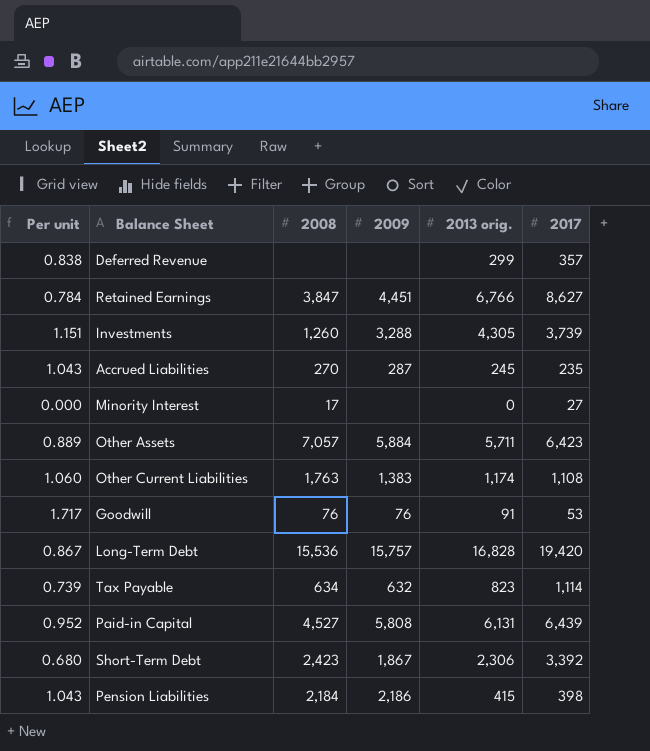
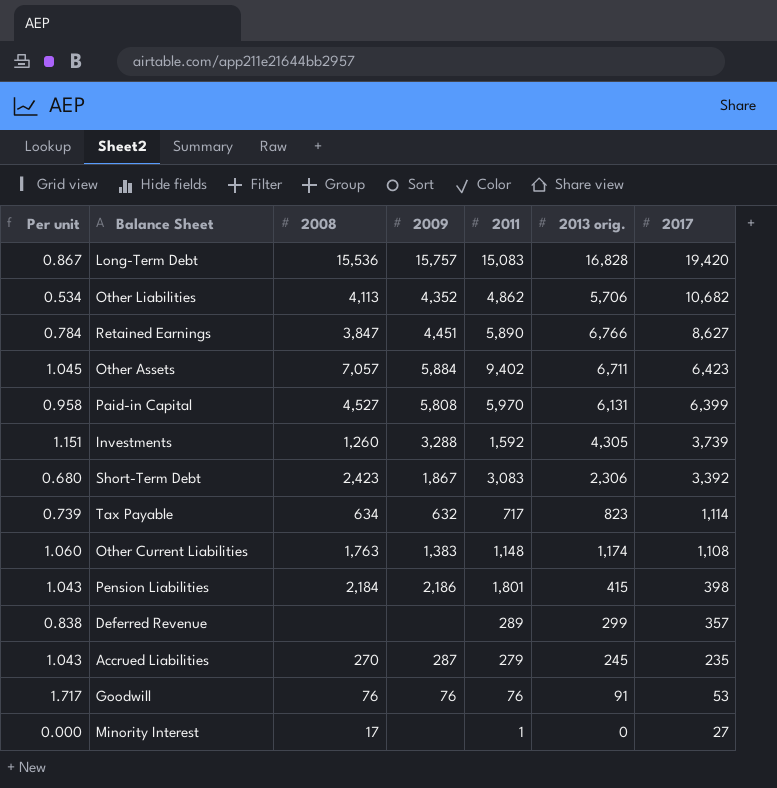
row order: none -> 2017 descending
column 2011 | position: none -> 5
row Other Liabilities: none -> 0.534 | 4,113 | 4,352 | 4,862 | 5,706 | 10,682
Other Assets | Per unit: 0.889 -> 1.045
Other Assets | 2013 orig.: 5,711 -> 6,711
Paid-in Capital | Per unit: 0.952 -> 0.958
Paid-in Capital | 2017: 6,439 -> 6,399

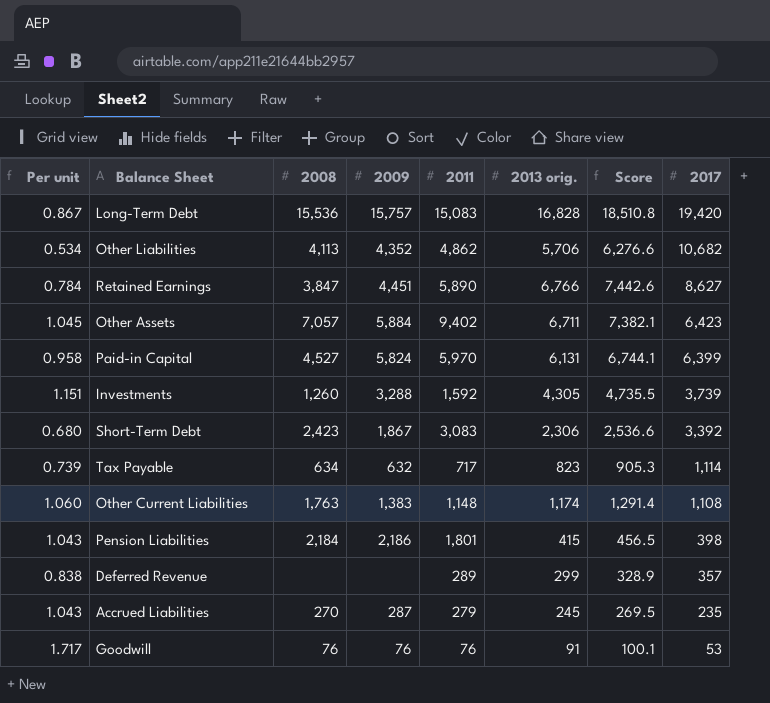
column Score | formula: none -> [2013 orig.] * 1.1
row Minority Interest: 0.000 | 17 | none | 1 | 0 | 27 -> none
Paid-in Capital | 2009: 5,808 -> 5,824

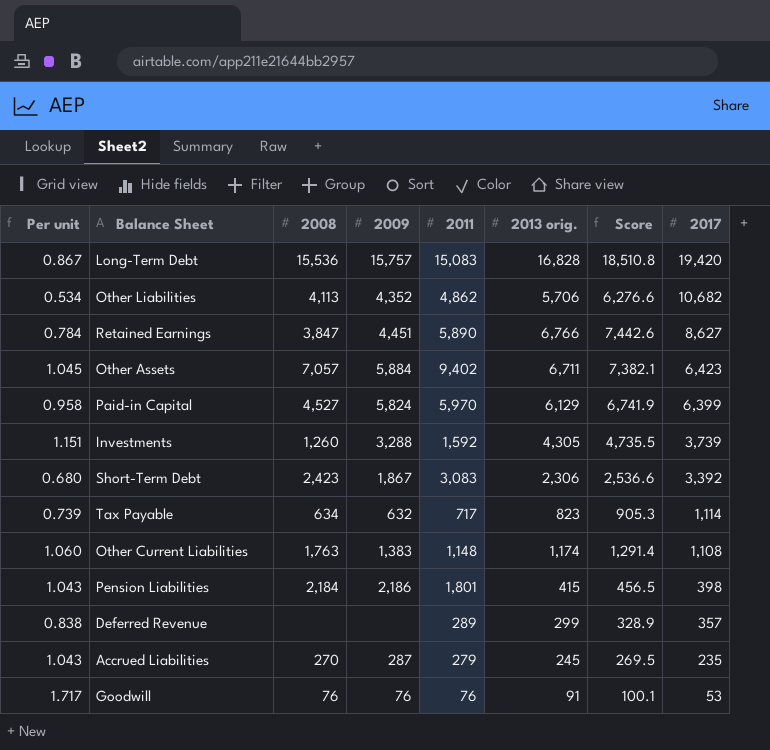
Paid-in Capital | 2013 orig.: 6,131 -> 6,129
Paid-in Capital | Score: 6,744.1 -> 6,741.9

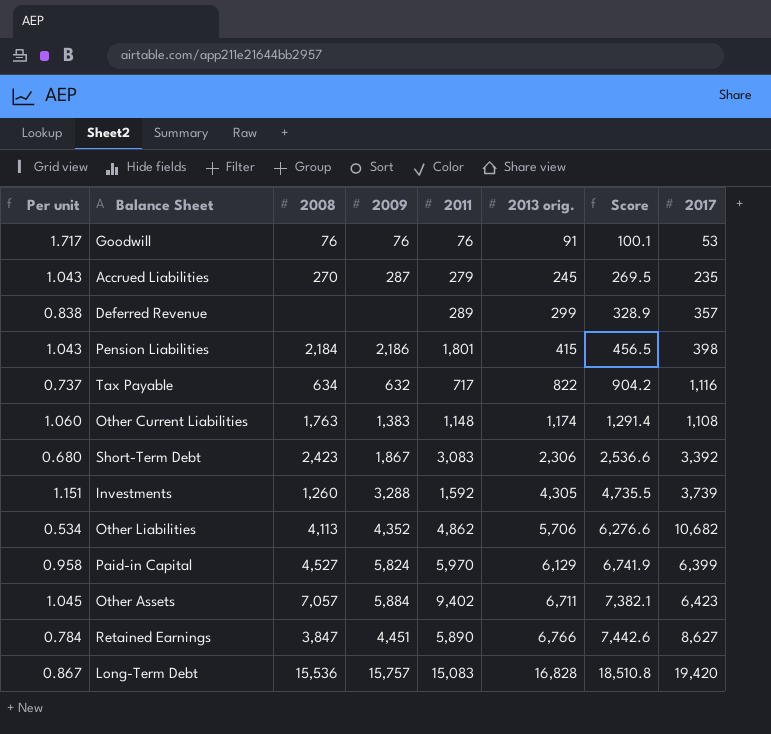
row order: 2017 descending -> 2013 orig. ascending
Tax Payable | Per unit: 0.739 -> 0.737
Tax Payable | 2013 orig.: 823 -> 822
Tax Payable | Score: 905.3 -> 904.2
Tax Payable | 2017: 1,114 -> 1,116

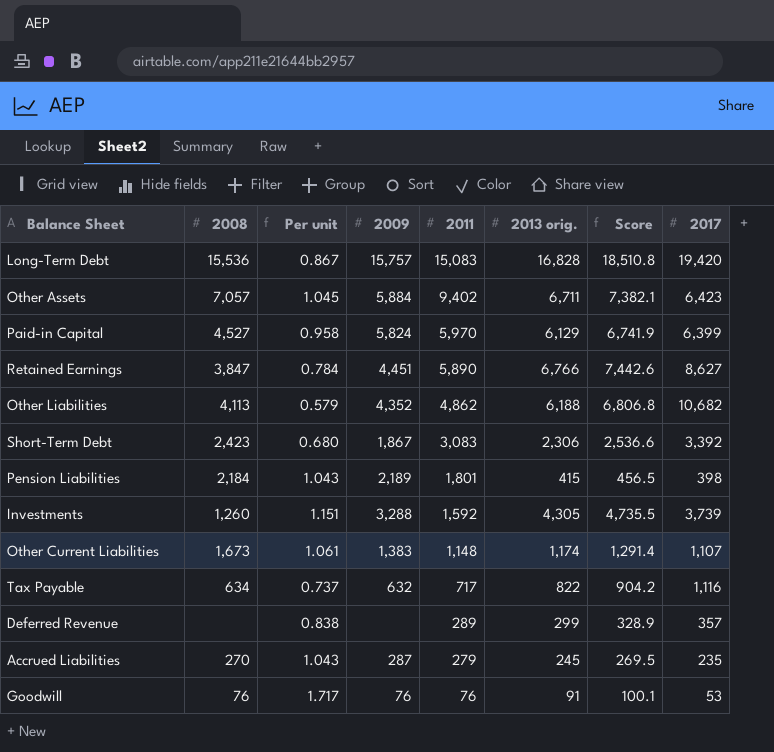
row order: 2013 orig. ascending -> 2011 descending
column Per unit | position: 1 -> 3
Other Liabilities | Per unit: 0.534 -> 0.579
Other Liabilities | 2013 orig.: 5,706 -> 6,188
Other Liabilities | Score: 6,276.6 -> 6,806.8
Pension Liabilities | 2009: 2,186 -> 2,189
Other Current Liabilities | 2008: 1,763 -> 1,673
Other Current Liabilities | Per unit: 1.060 -> 1.061
Other Current Liabilities | 2017: 1,108 -> 1,107

